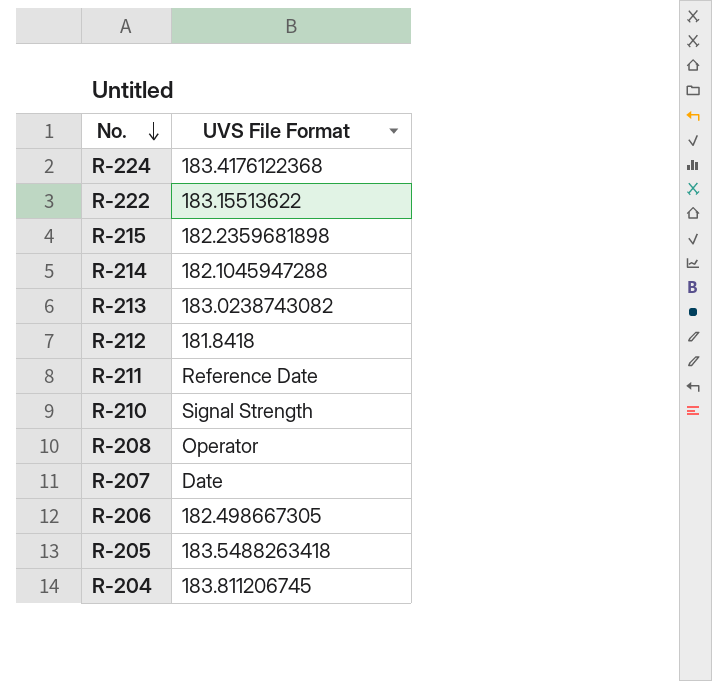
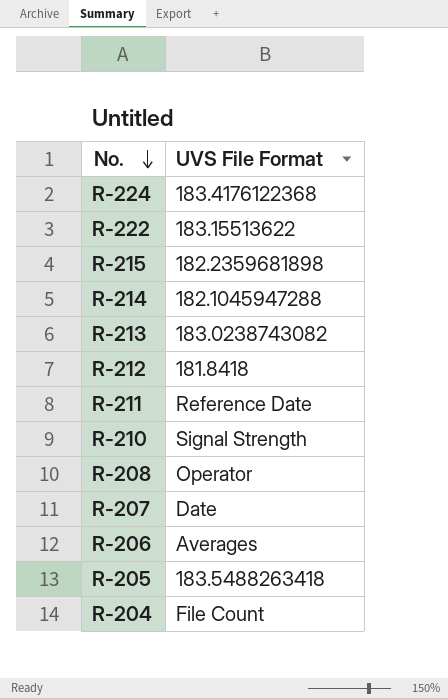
R-206 | UVS File Format: 182.498667305 -> Averages
R-204 | UVS File Format: 183.811206745 -> File Count

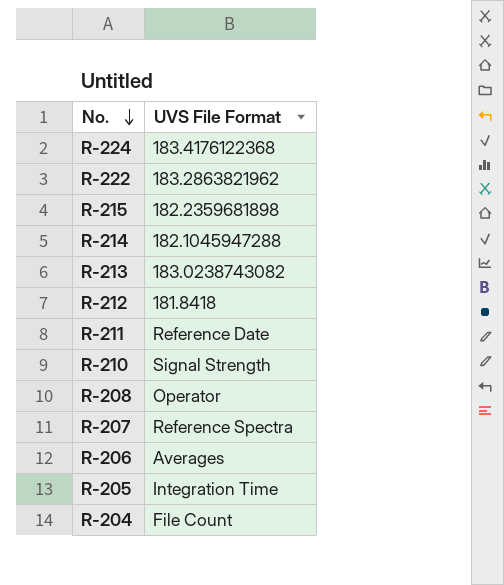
R-222 | UVS File Format: 183.15513622 -> 183.2863821962
R-207 | UVS File Format: Date -> Reference Spectra
R-205 | UVS File Format: 183.5488263418 -> Integration Time

